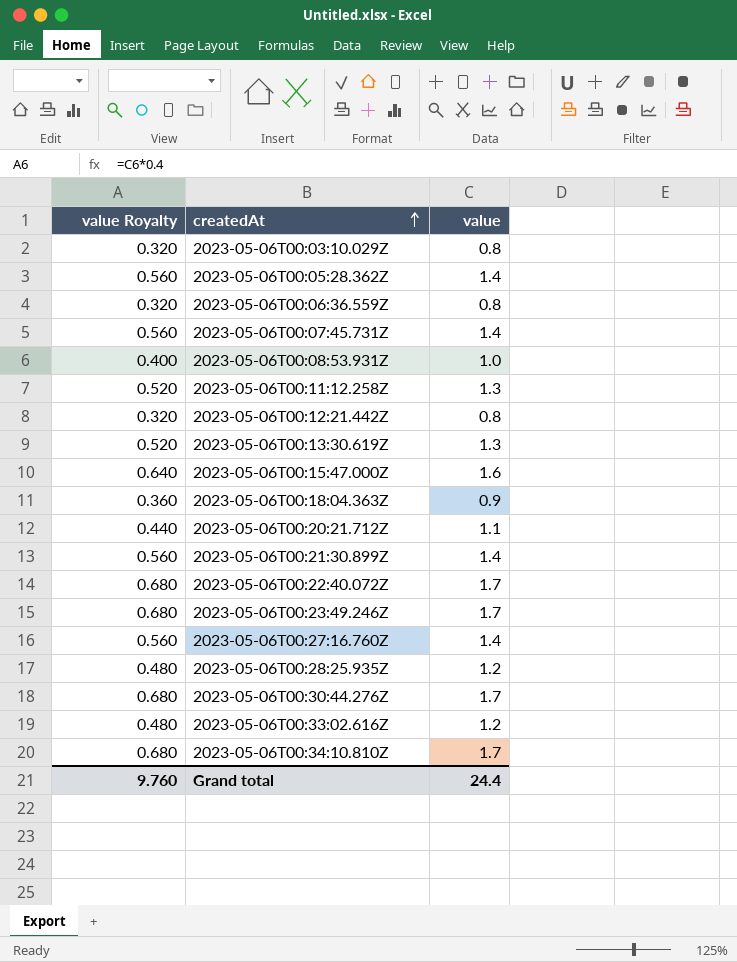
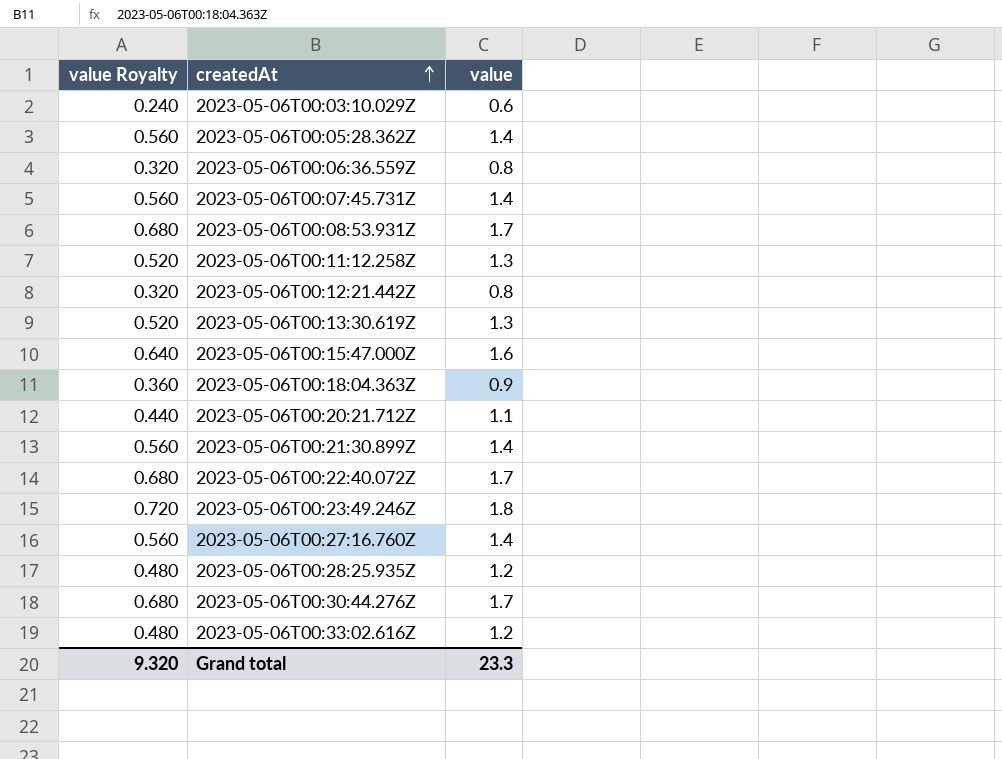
row 2023-05-06T00:34:10.810Z: 0.680 | 1.7 -> none
2023-05-06T00:03:10.029Z | value Royalty: 0.320 -> 0.240
2023-05-06T00:03:10.029Z | value: 0.8 -> 0.6
2023-05-06T00:08:53.931Z | value Royalty: 0.400 -> 0.680
2023-05-06T00:08:53.931Z | value: 1.0 -> 1.7
2023-05-06T00:23:49.246Z | value Royalty: 0.680 -> 0.720
2023-05-06T00:23:49.246Z | value: 1.7 -> 1.8
Grand total | value Royalty: 9.760 -> 9.320
Grand total | value: 24.4 -> 23.3

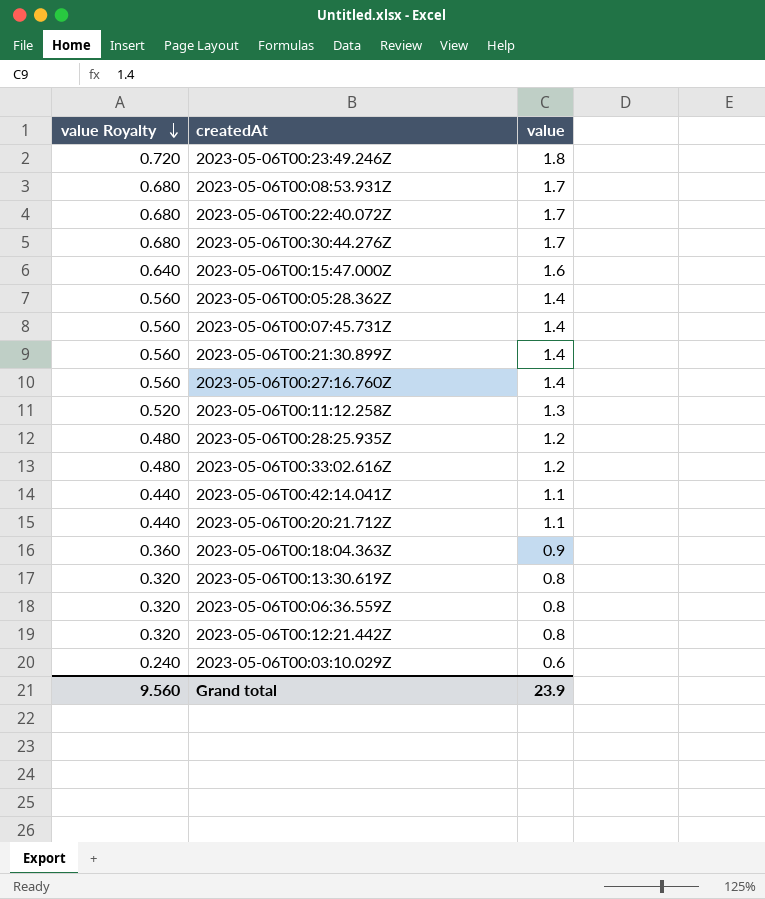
row order: createdAt ascending -> value Royalty descending
row 2023-05-06T00:42:14.041Z: none -> 0.440 | 1.1
2023-05-06T00:13:30.619Z | value Royalty: 0.520 -> 0.320
2023-05-06T00:13:30.619Z | value: 1.3 -> 0.8
Grand total | value Royalty: 9.320 -> 9.560
Grand total | value: 23.3 -> 23.9

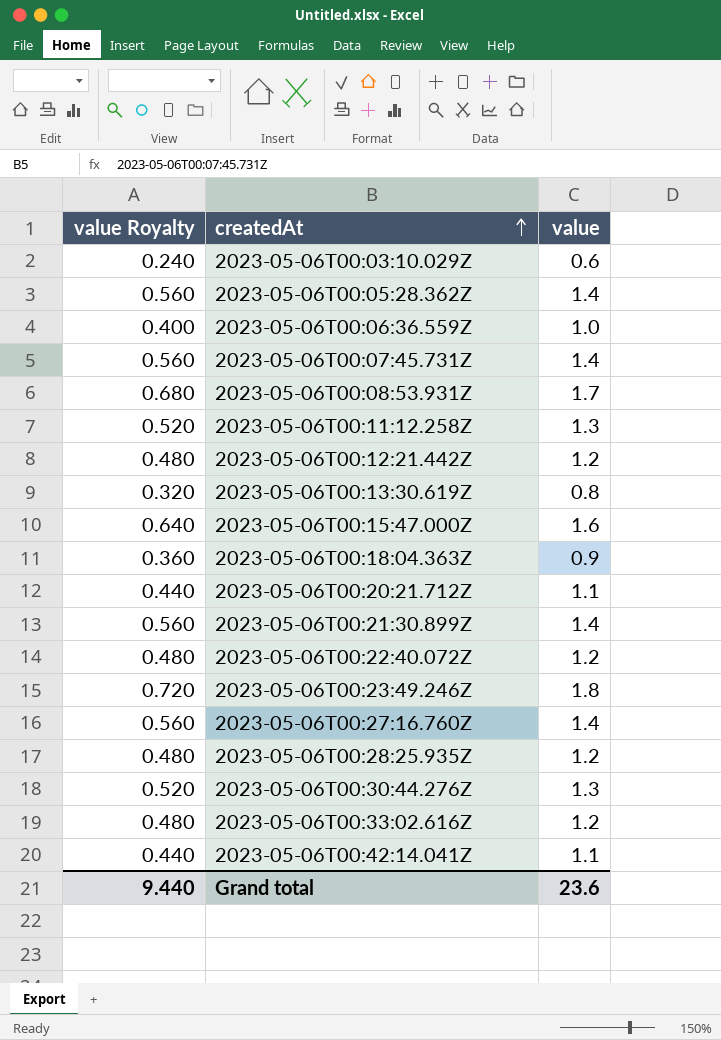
row order: value Royalty descending -> createdAt ascending
2023-05-06T00:06:36.559Z | value Royalty: 0.320 -> 0.400
2023-05-06T00:06:36.559Z | value: 0.8 -> 1.0
2023-05-06T00:12:21.442Z | value Royalty: 0.320 -> 0.480
2023-05-06T00:12:21.442Z | value: 0.8 -> 1.2
2023-05-06T00:22:40.072Z | value Royalty: 0.680 -> 0.480
2023-05-06T00:22:40.072Z | value: 1.7 -> 1.2
2023-05-06T00:30:44.276Z | value Royalty: 0.680 -> 0.520
2023-05-06T00:30:44.276Z | value: 1.7 -> 1.3
Grand total | value Royalty: 9.560 -> 9.440
Grand total | value: 23.9 -> 23.6

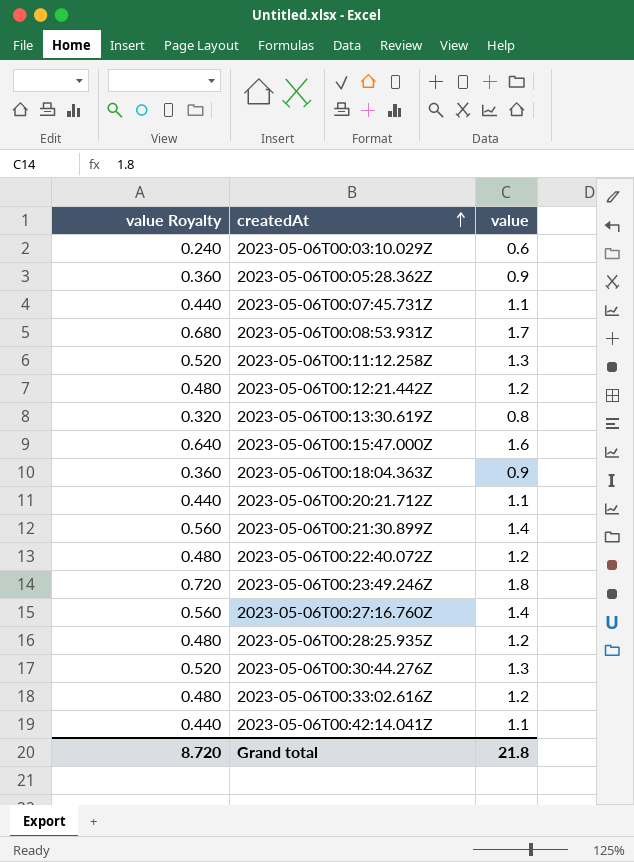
row 2023-05-06T00:06:36.559Z: 0.400 | 1.0 -> none
2023-05-06T00:05:28.362Z | value Royalty: 0.560 -> 0.360
2023-05-06T00:05:28.362Z | value: 1.4 -> 0.9
2023-05-06T00:07:45.731Z | value Royalty: 0.560 -> 0.440
2023-05-06T00:07:45.731Z | value: 1.4 -> 1.1
Grand total | value Royalty: 9.440 -> 8.720
Grand total | value: 23.6 -> 21.8

